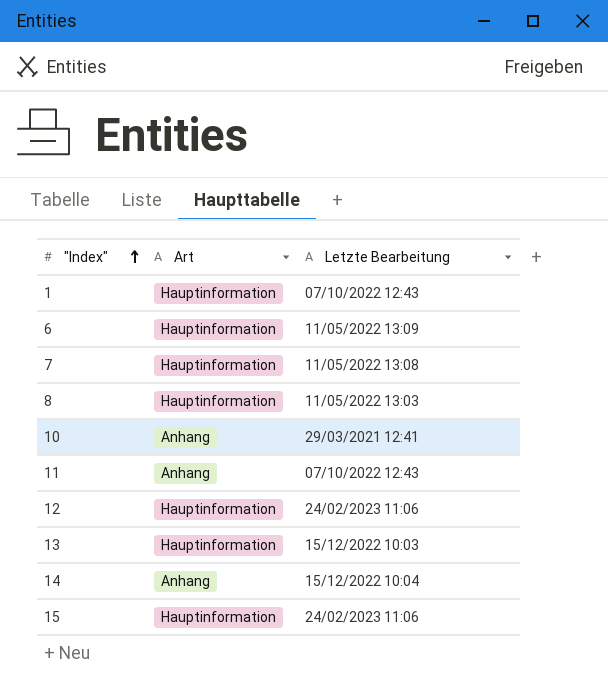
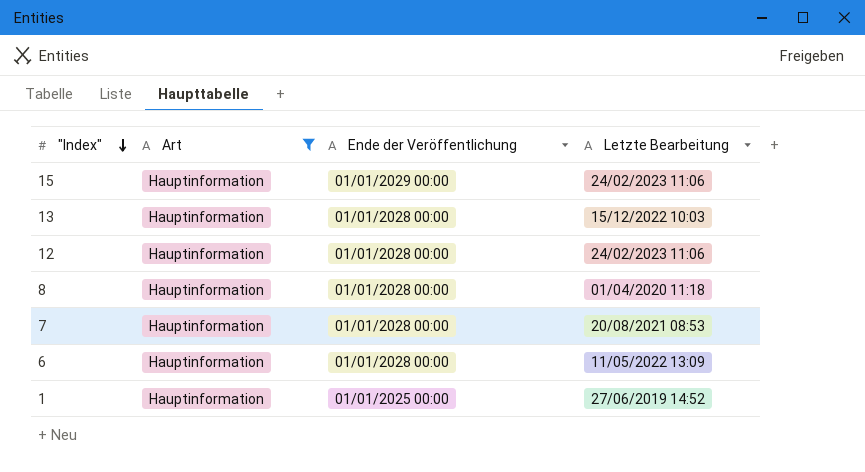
filter: none -> Art = Hauptinformation
row order: "Index" ascending -> "Index" descending
column Ende der Veröffentlichung | position: none -> 3
8 | Letzte Bearbeitung: 11/05/2022 13:03 -> 01/04/2020 11:18
7 | Letzte Bearbeitung: 11/05/2022 13:08 -> 20/08/2021 08:53
1 | Letzte Bearbeitung: 07/10/2022 12:43 -> 27/06/2019 14:52

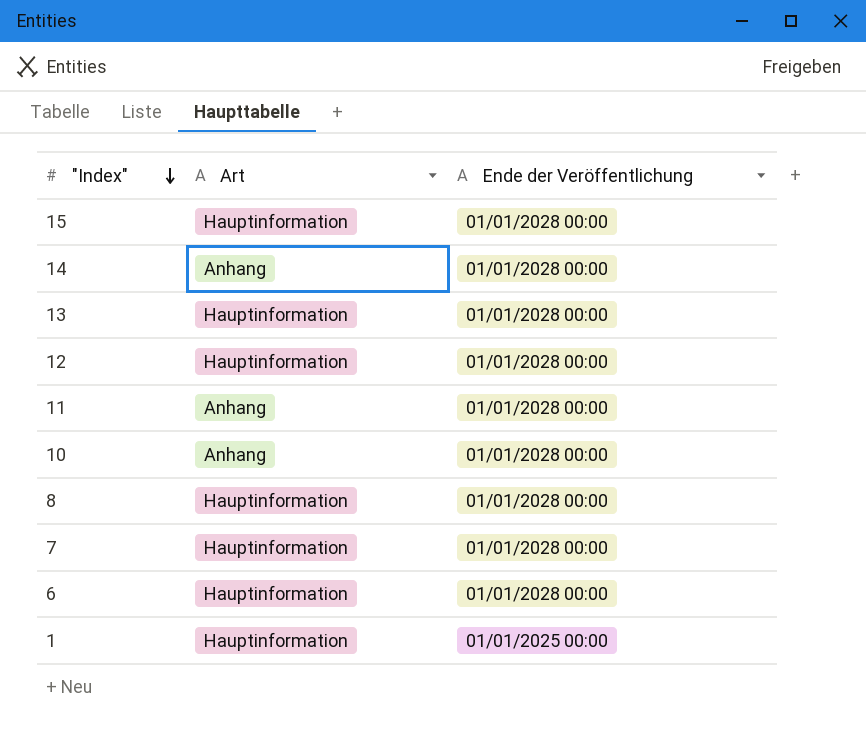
filter: Art = Hauptinformation -> none
column Letzte Bearbeitung | position: 4 -> none
15 | Ende der Veröffentlichung: 01/01/2029 00:00 -> 01/01/2028 00:00

